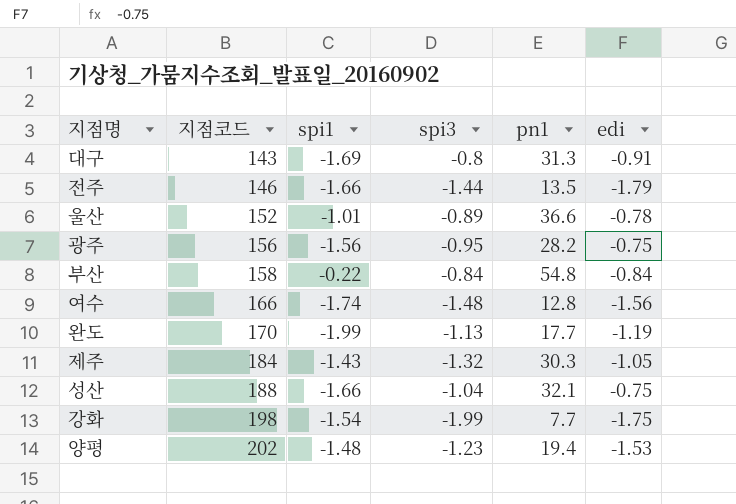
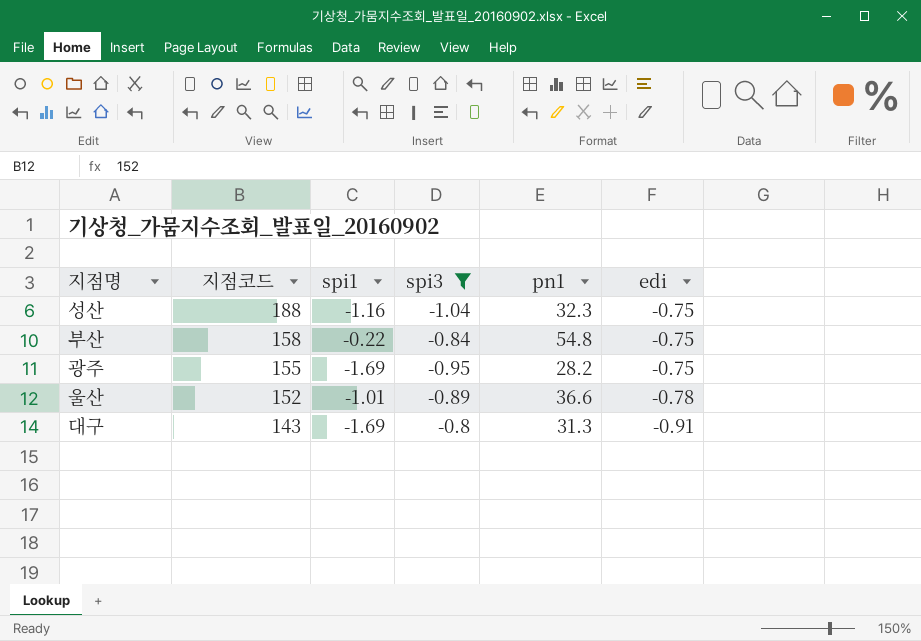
filter: none -> spi3 >= -1.04
row order: 지점코드 ascending -> 지점코드 descending
성산 | spi1: -1.66 -> -1.16
성산 | pn1: 32.1 -> 32.3
부산 | edi: -0.84 -> -0.75
광주 | 지점코드: 156 -> 155
광주 | spi1: -1.56 -> -1.69

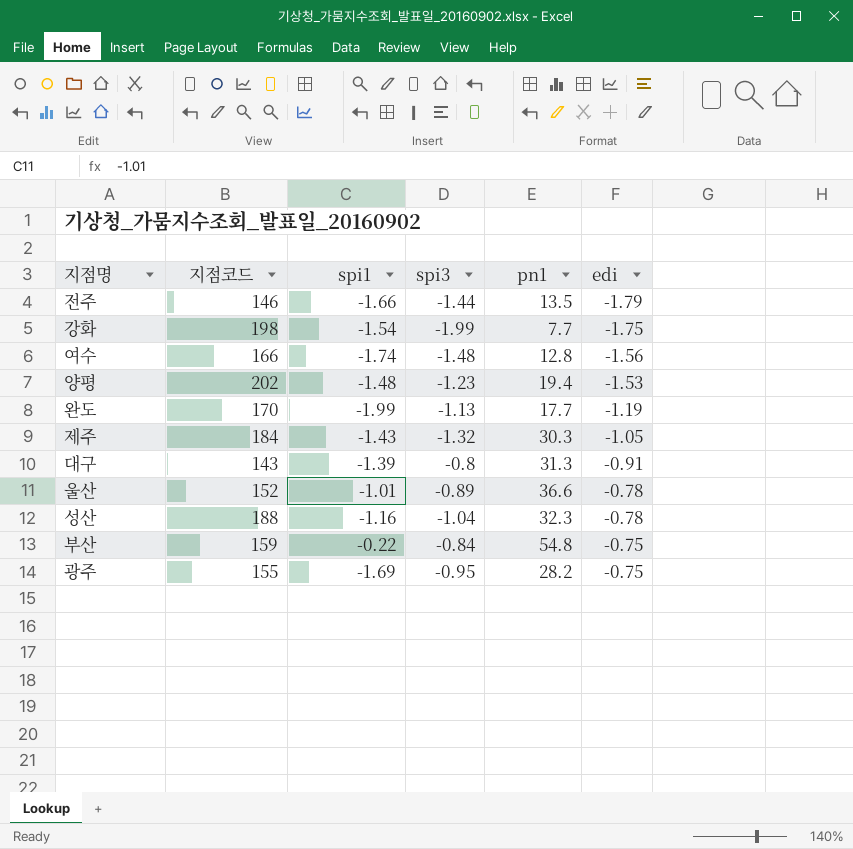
filter: spi3 >= -1.04 -> none
row order: 지점코드 descending -> edi ascending
대구 | spi1: -1.69 -> -1.39
성산 | edi: -0.75 -> -0.78
부산 | 지점코드: 158 -> 159

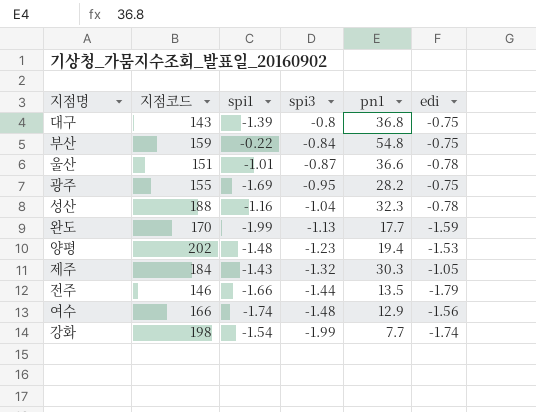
row order: edi ascending -> spi3 descending
대구 | pn1: 31.3 -> 36.8
대구 | edi: -0.91 -> -0.75
울산 | 지점코드: 152 -> 151
울산 | spi3: -0.89 -> -0.87
완도 | edi: -1.19 -> -1.59
여수 | pn1: 12.8 -> 12.9
강화 | edi: -1.75 -> -1.74

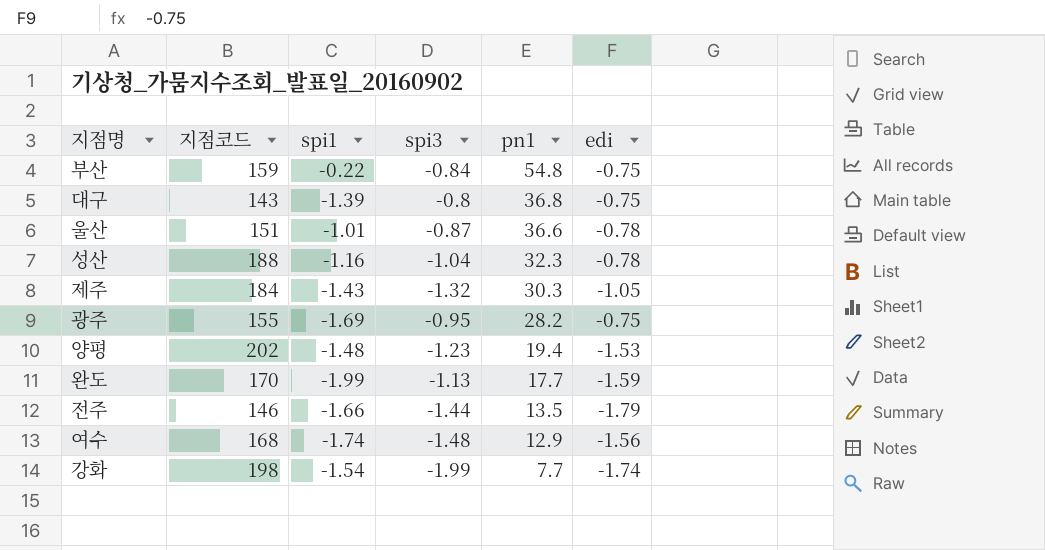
row order: spi3 descending -> pn1 descending
여수 | 지점코드: 166 -> 168

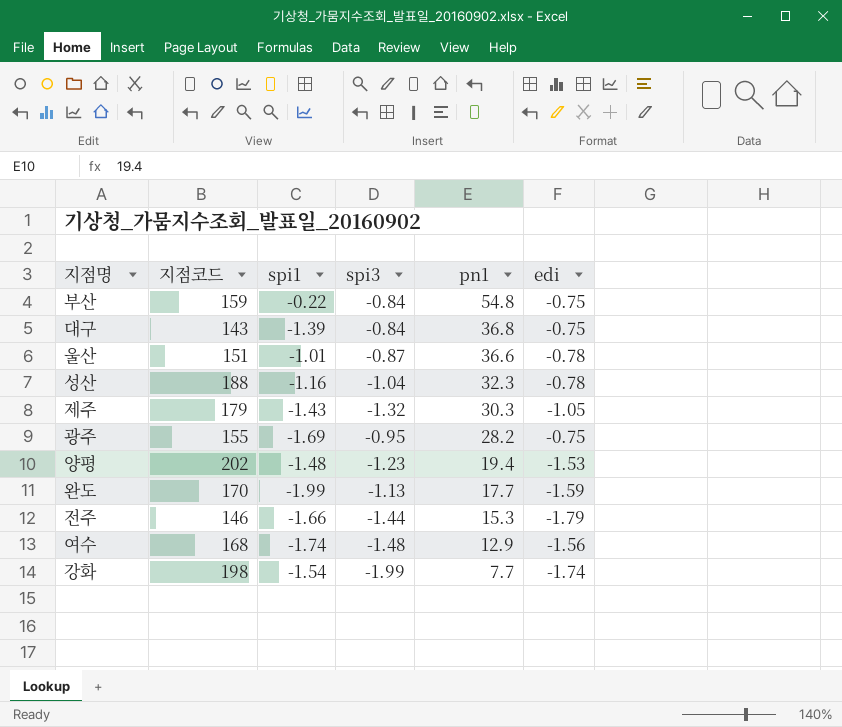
대구 | spi3: -0.8 -> -0.84
제주 | 지점코드: 184 -> 179
전주 | pn1: 13.5 -> 15.3

